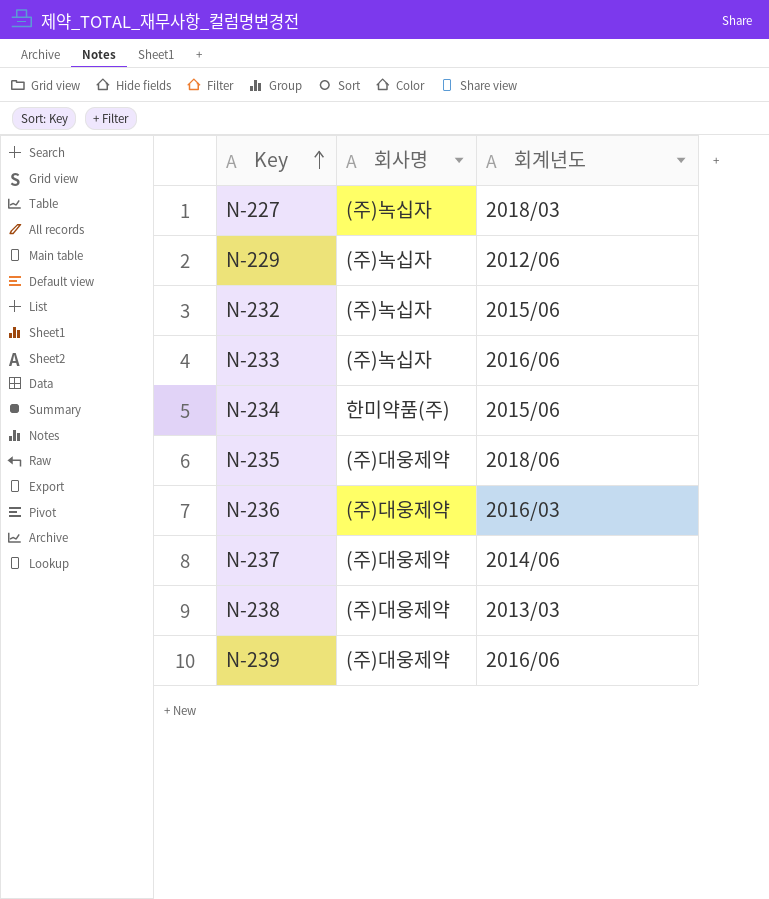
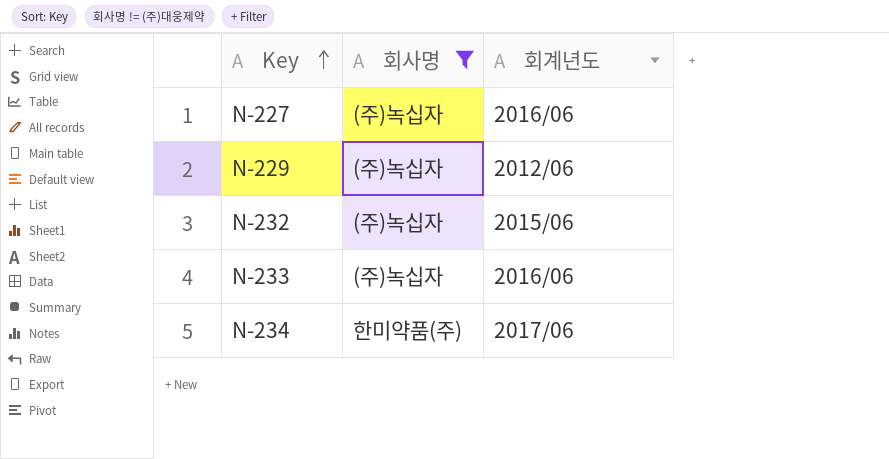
filter: none -> 회사명 != (주)대웅제약
N-227 | 회계년도: 2018/03 -> 2016/06
N-234 | 회계년도: 2015/06 -> 2017/06

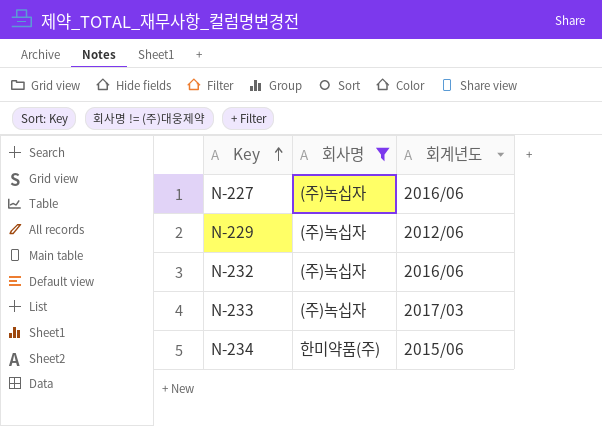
N-232 | 회계년도: 2015/06 -> 2016/06
N-233 | 회계년도: 2016/06 -> 2017/03
N-234 | 회계년도: 2017/06 -> 2015/06

